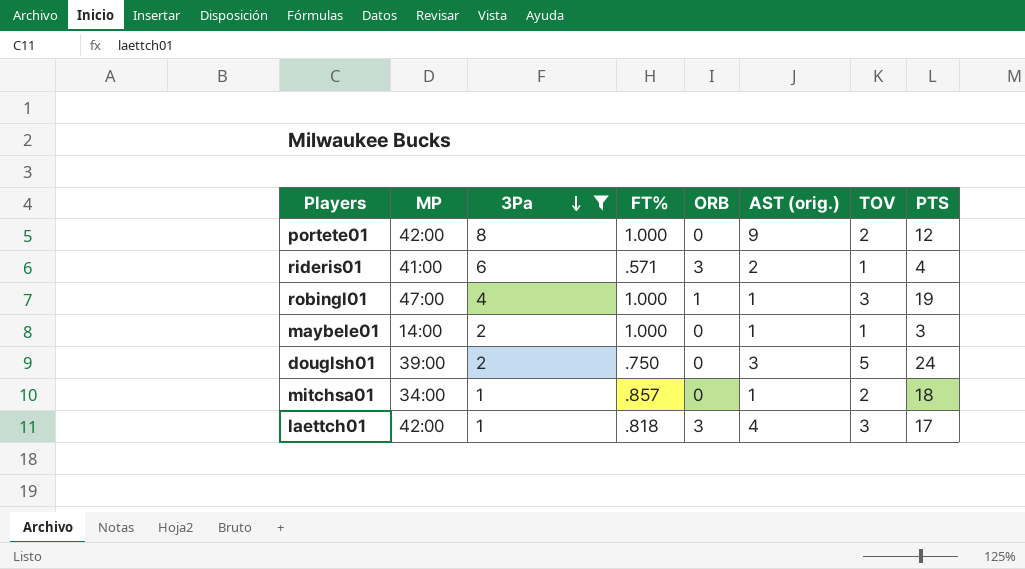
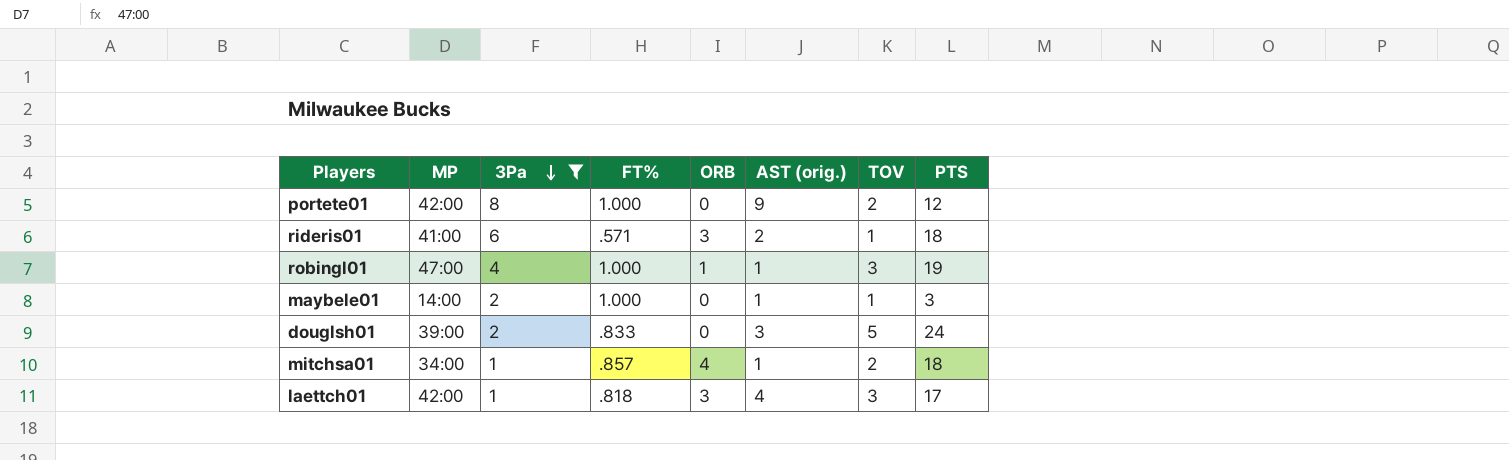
rideris01 | PTS: 4 -> 18
douglsh01 | FT%: .750 -> .833
mitchsa01 | ORB: 0 -> 4

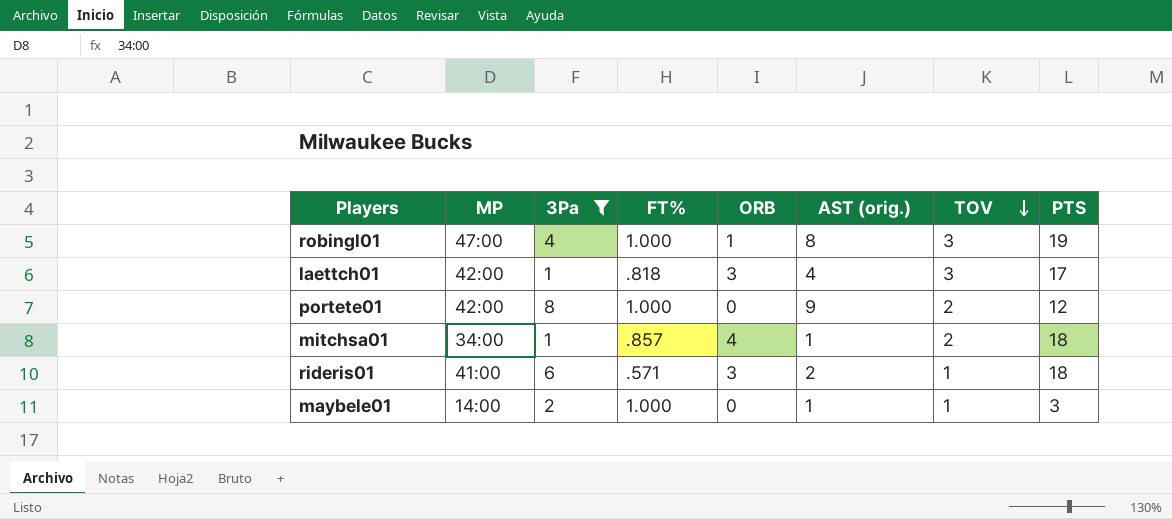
row order: 3Pa descending -> TOV descending
row douglsh01: 39:00 | 2 | .833 | 0 | 3 | 5 | 24 -> none
robingl01 | AST (orig.): 1 -> 8

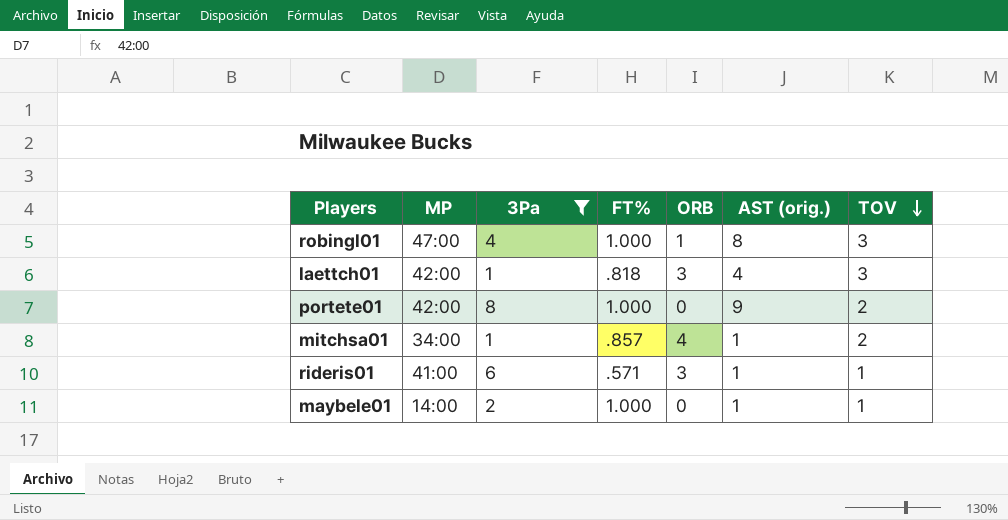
column PTS | position: 8 -> none
rideris01 | AST (orig.): 2 -> 1

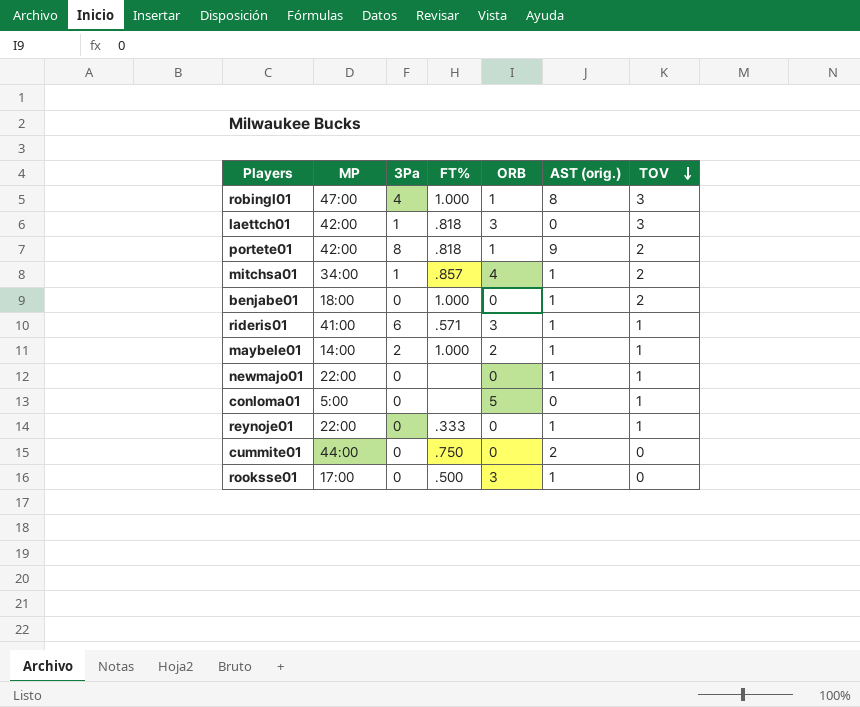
filter: 3Pa != 0 -> none
laettch01 | AST (orig.): 4 -> 0
portete01 | FT%: 1.000 -> .818
portete01 | ORB: 0 -> 1
maybele01 | ORB: 0 -> 2

